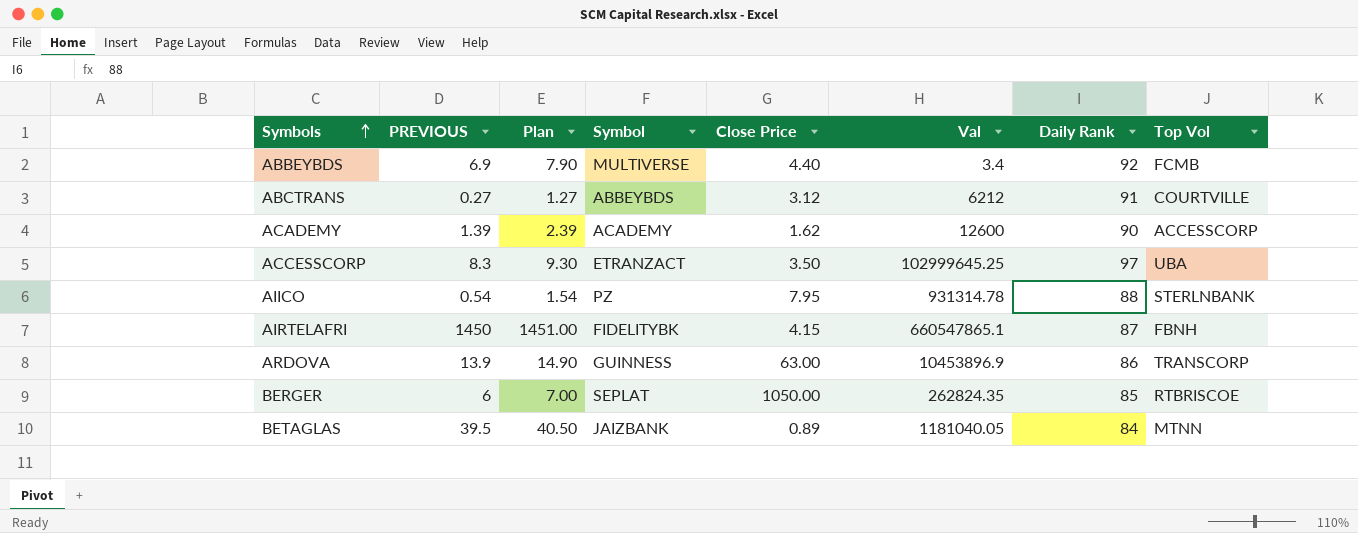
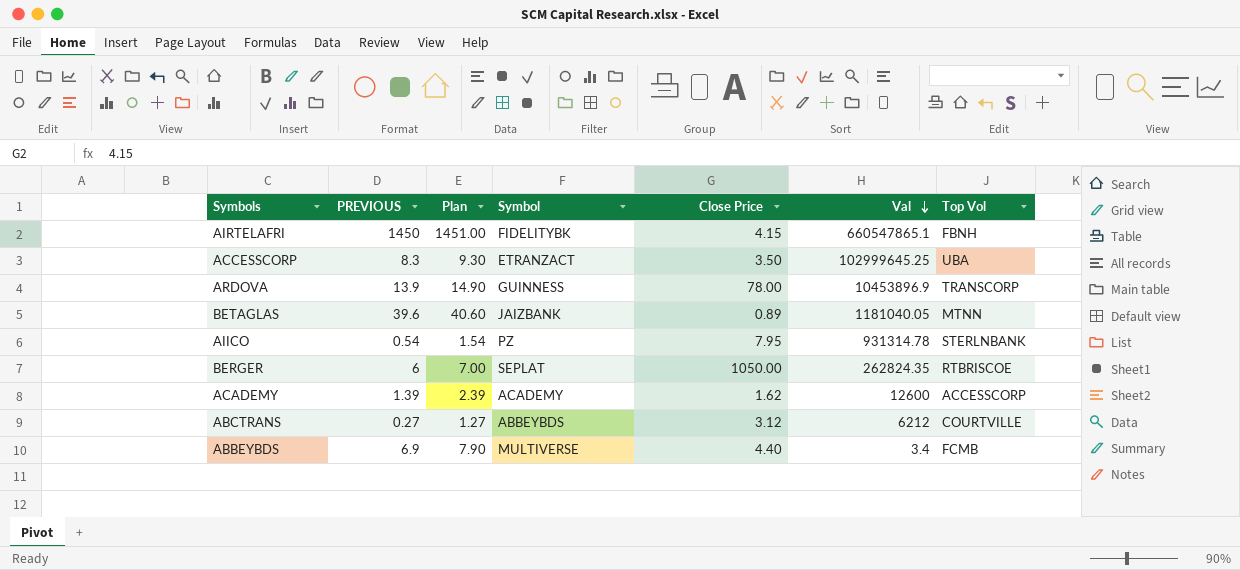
row order: Symbols ascending -> Val descending
column Daily Rank | position: 7 -> none
ARDOVA | Close Price: 63.00 -> 78.00
BETAGLAS | PREVIOUS: 39.5 -> 39.6
BETAGLAS | Plan: 40.50 -> 40.60

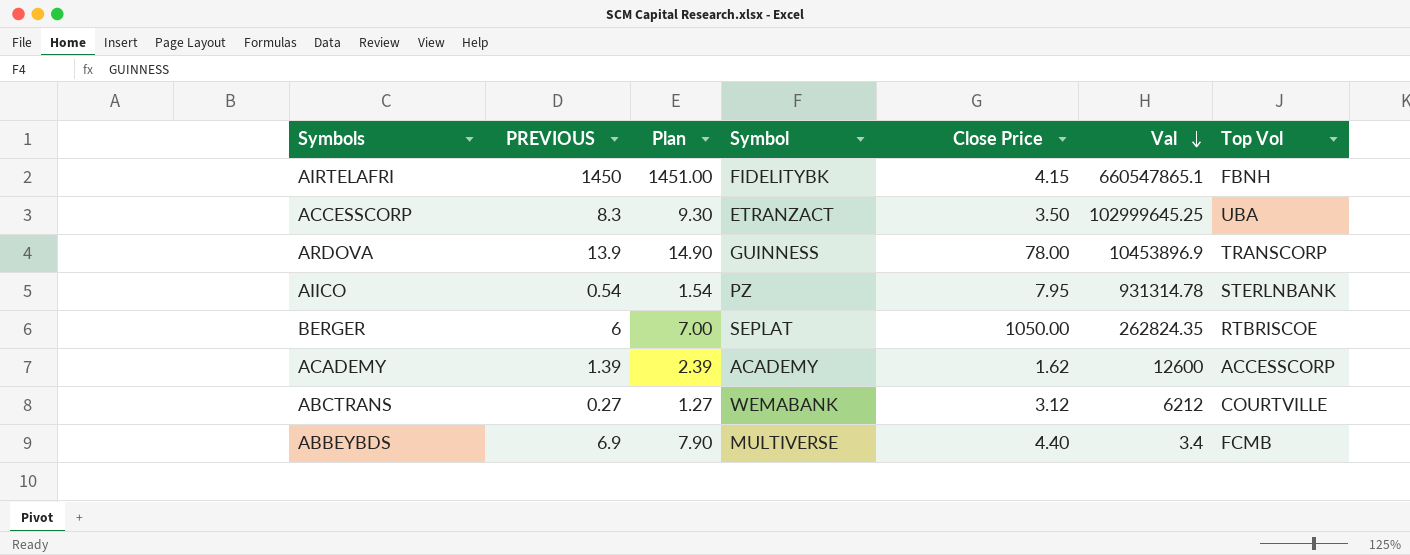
row BETAGLAS: 39.6 | 40.60 | JAIZBANK | 0.89 | 1181040.05 | MTNN -> none
ABCTRANS | Symbol: ABBEYBDS -> WEMABANK

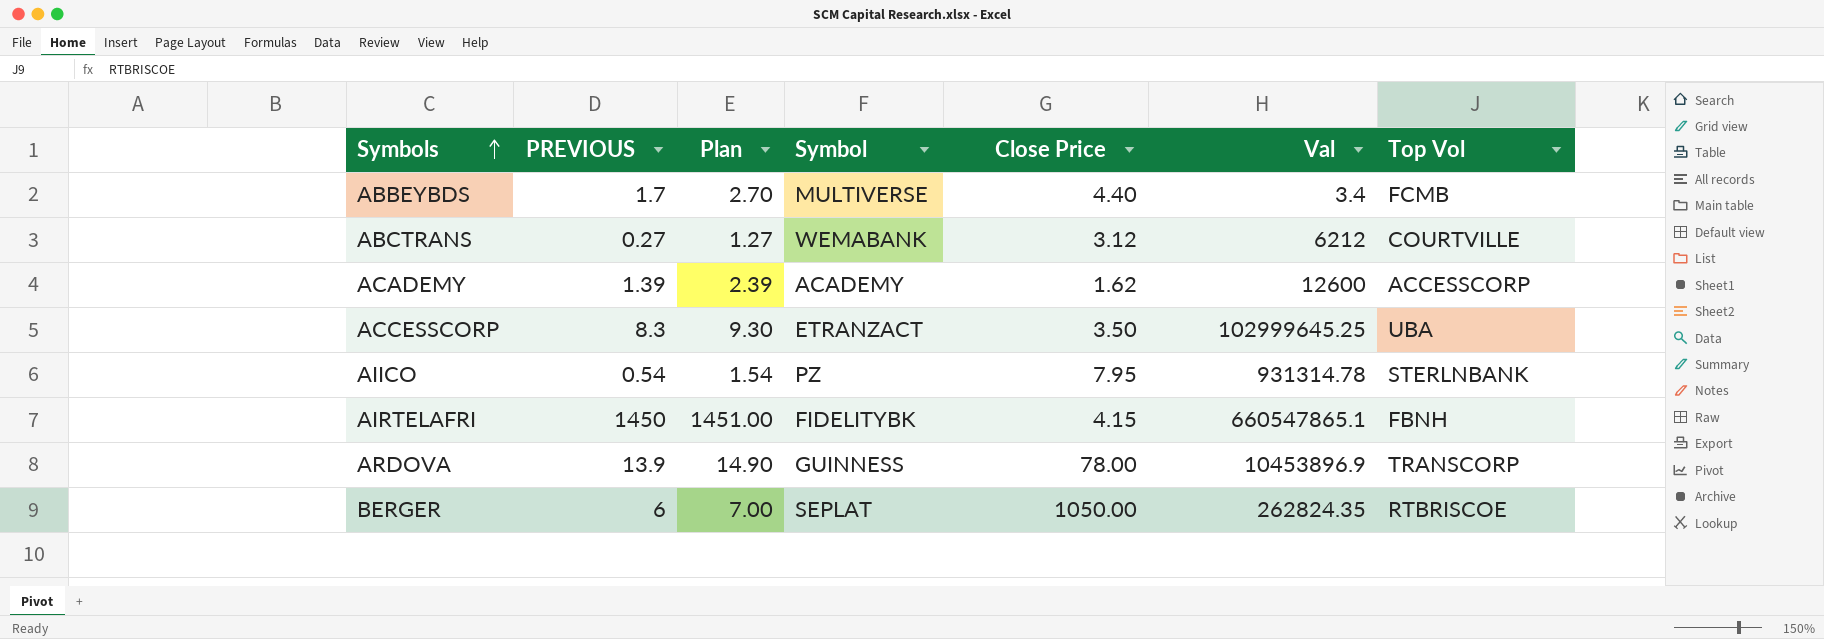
row order: Val descending -> Symbols ascending
ABBEYBDS | PREVIOUS: 6.9 -> 1.7
ABBEYBDS | Plan: 7.90 -> 2.70

